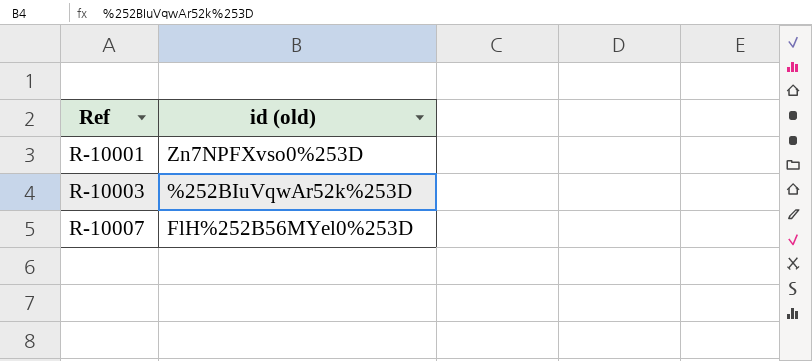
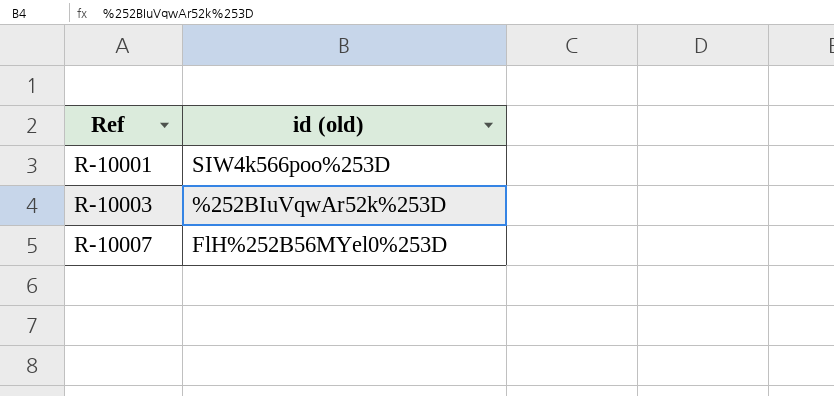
R-10001 | id (old): Zn7NPFXvso0%253D -> SIW4k566poo%253D

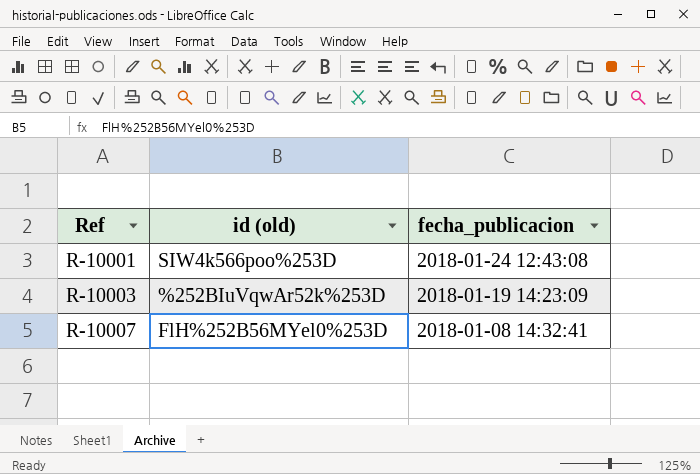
column fecha_publicacion | position: none -> 3

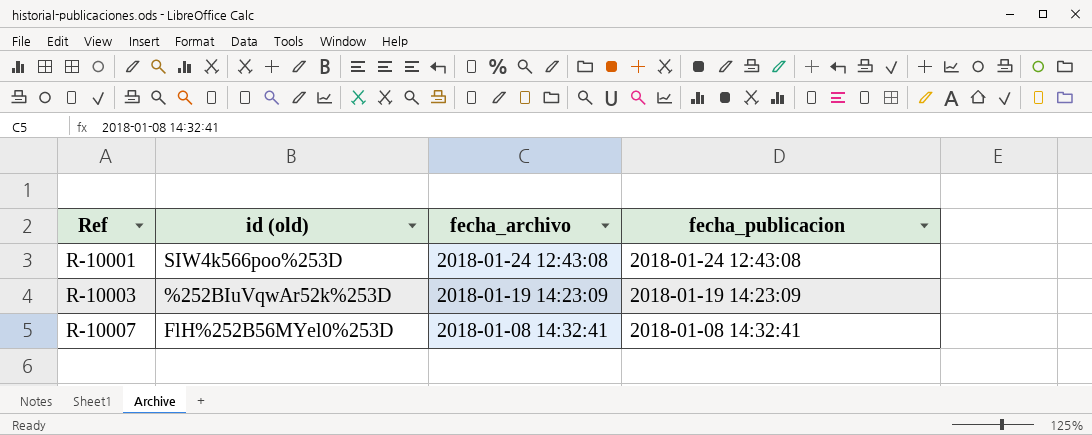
column fecha_archivo | position: none -> 3

